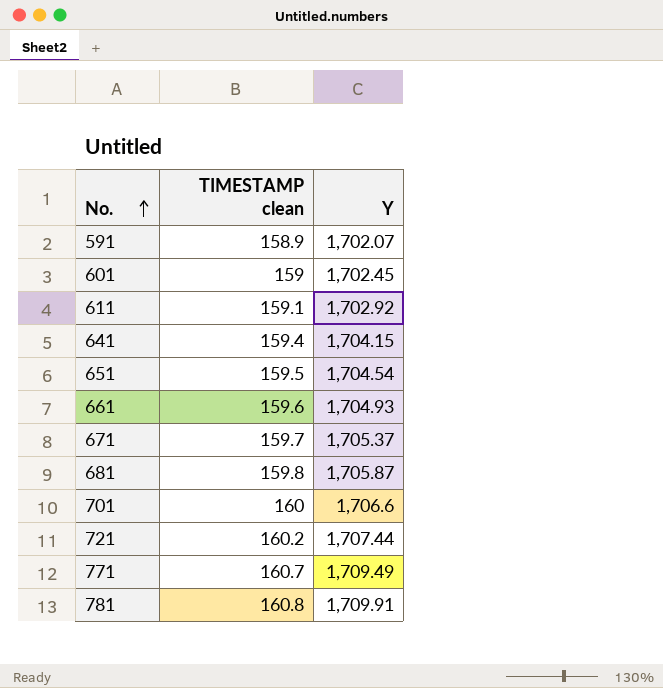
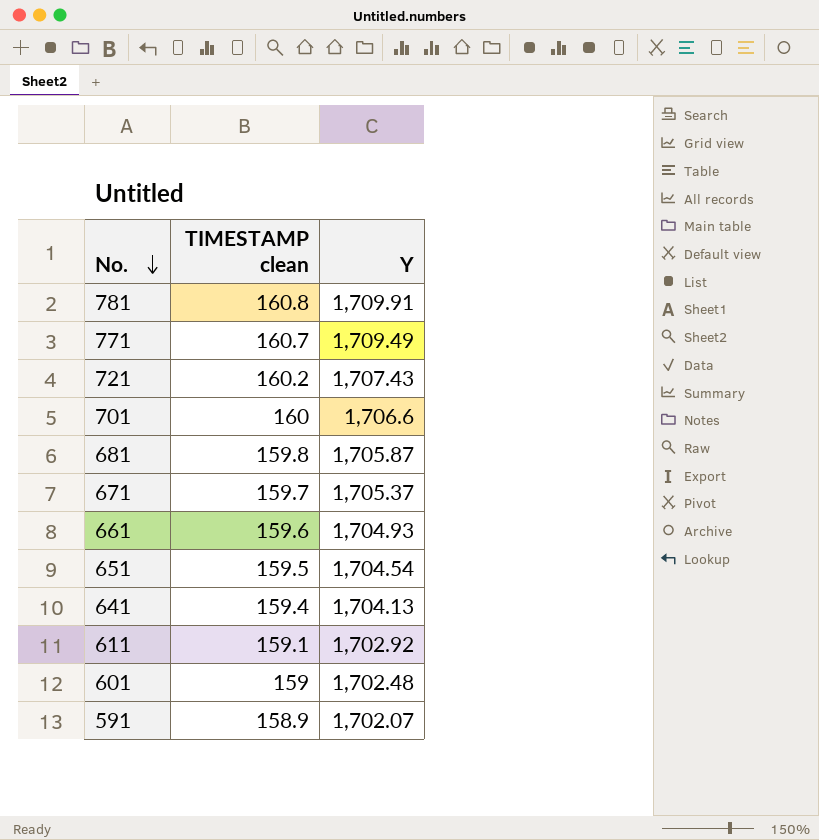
row order: No. ascending -> No. descending
721 | Y: 1,707.44 -> 1,707.43
641 | Y: 1,704.15 -> 1,704.13
601 | Y: 1,702.45 -> 1,702.48

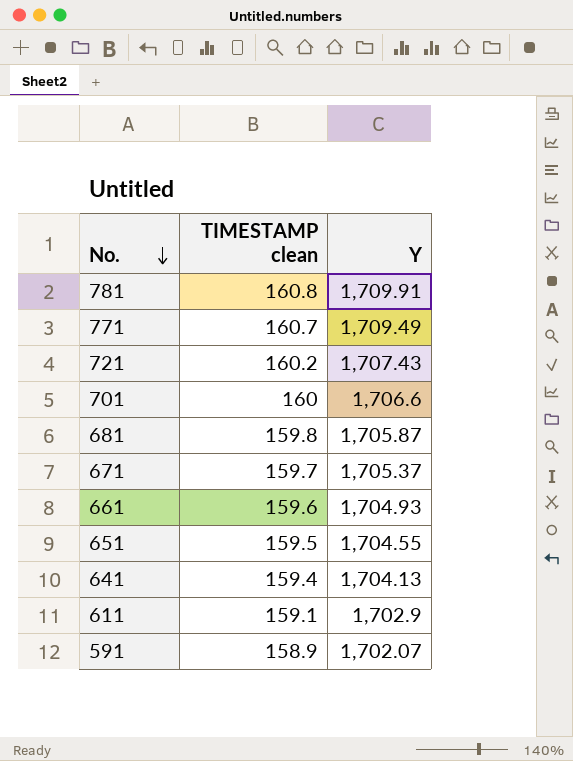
row 601: 159 | 1,702.48 -> none
651 | Y: 1,704.54 -> 1,704.55
611 | Y: 1,702.92 -> 1,702.9

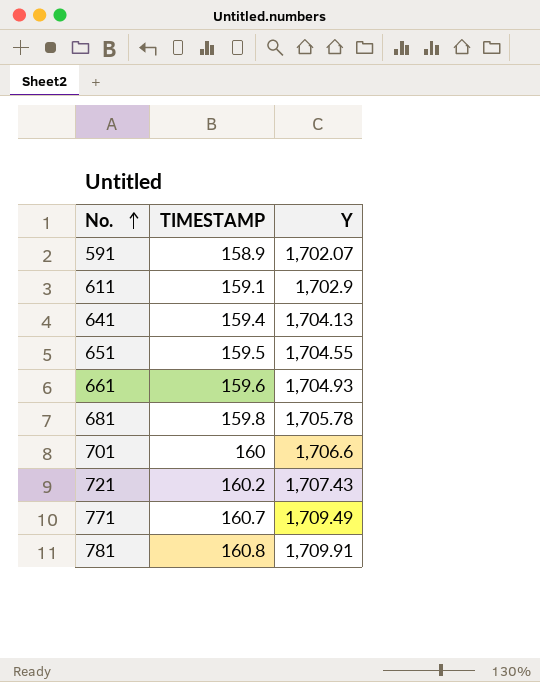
row order: No. descending -> No. ascending
column name: TIMESTAMP clean -> TIMESTAMP
row 671: 159.7 | 1,705.37 -> none
681 | Y: 1,705.87 -> 1,705.78

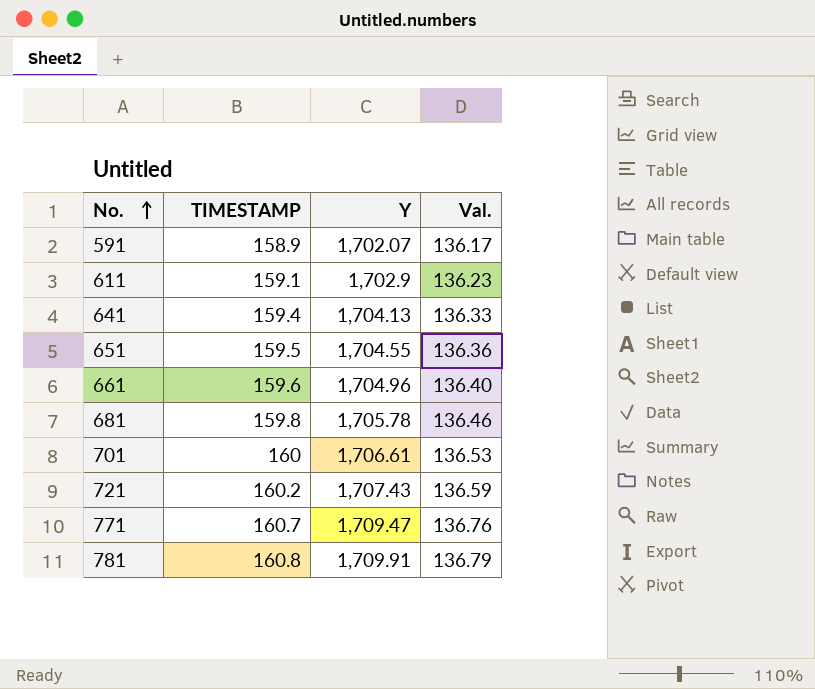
column Val. | formula: none -> [Y] * 0.08
661 | Y: 1,704.93 -> 1,704.96
701 | Y: 1,706.6 -> 1,706.61
771 | Y: 1,709.49 -> 1,709.47

